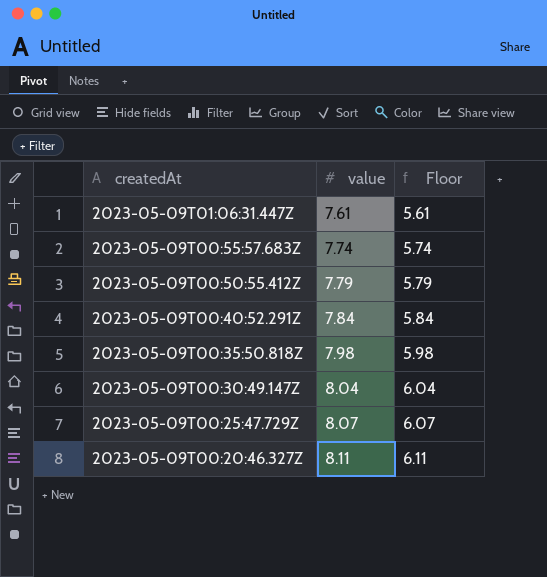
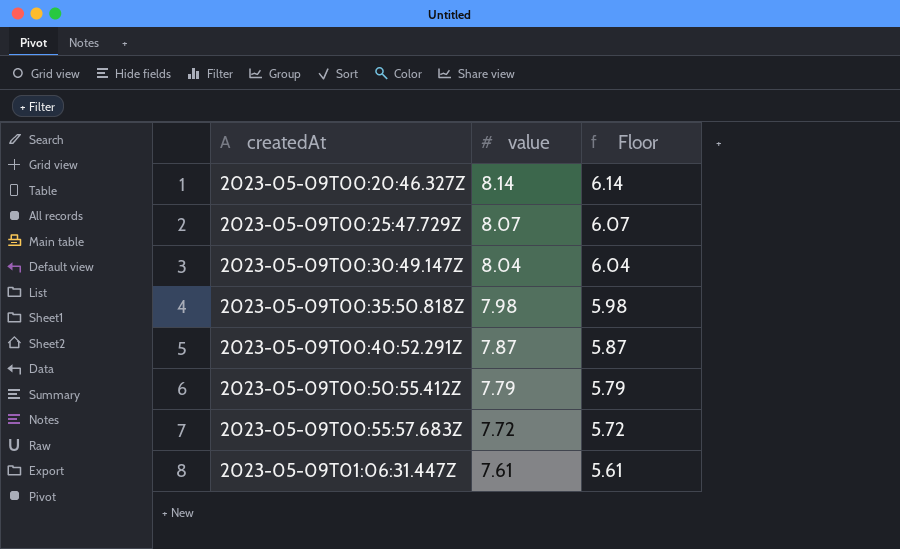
row order: createdAt descending -> createdAt ascending
2023-05-09T00:20:46.327Z | value: 8.11 -> 8.14
2023-05-09T00:20:46.327Z | Floor: 6.11 -> 6.14
2023-05-09T00:40:52.291Z | value: 7.84 -> 7.87
2023-05-09T00:40:52.291Z | Floor: 5.84 -> 5.87
2023-05-09T00:55:57.683Z | value: 7.74 -> 7.72
2023-05-09T00:55:57.683Z | Floor: 5.74 -> 5.72

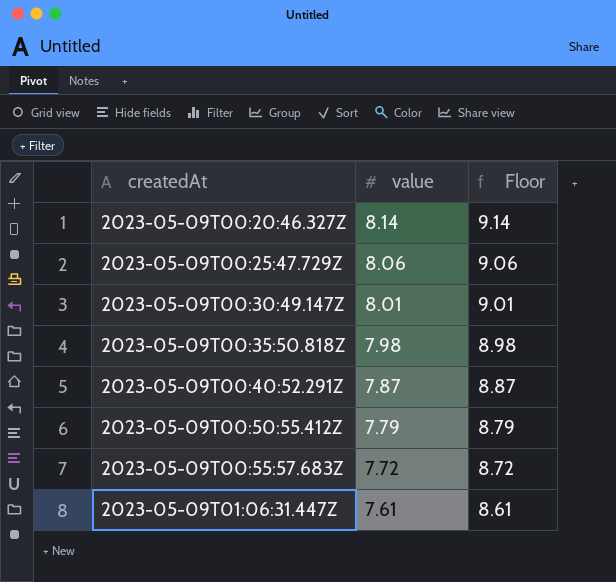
column Floor | formula: [value] - 2 -> [value] + 1
2023-05-09T00:25:47.729Z | value: 8.07 -> 8.06
2023-05-09T00:30:49.147Z | value: 8.04 -> 8.01

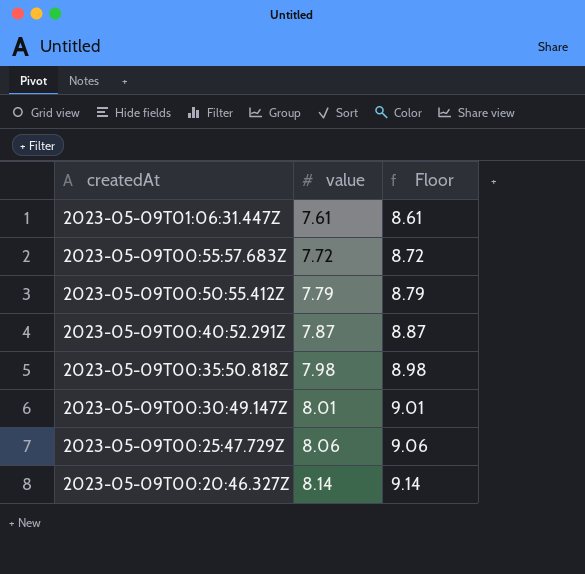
row order: createdAt ascending -> createdAt descending

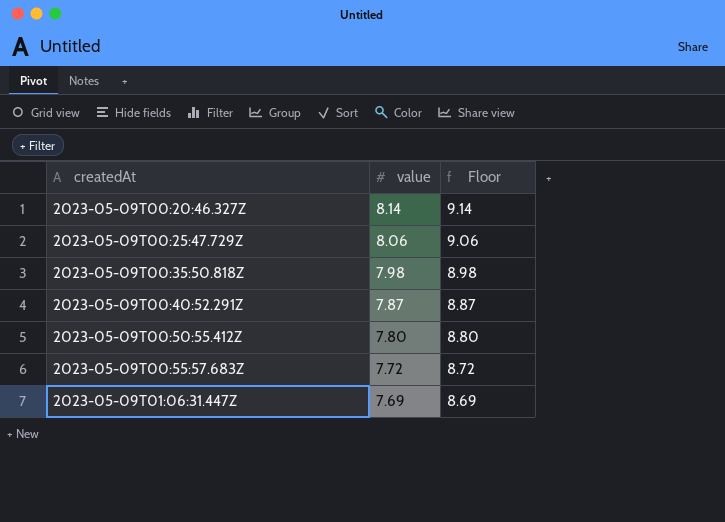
row order: createdAt descending -> createdAt ascending
row 2023-05-09T00:30:49.147Z: 8.01 | 9.01 -> none
2023-05-09T00:50:55.412Z | value: 7.79 -> 7.80
2023-05-09T00:50:55.412Z | Floor: 8.79 -> 8.80
2023-05-09T01:06:31.447Z | value: 7.61 -> 7.69
2023-05-09T01:06:31.447Z | Floor: 8.61 -> 8.69

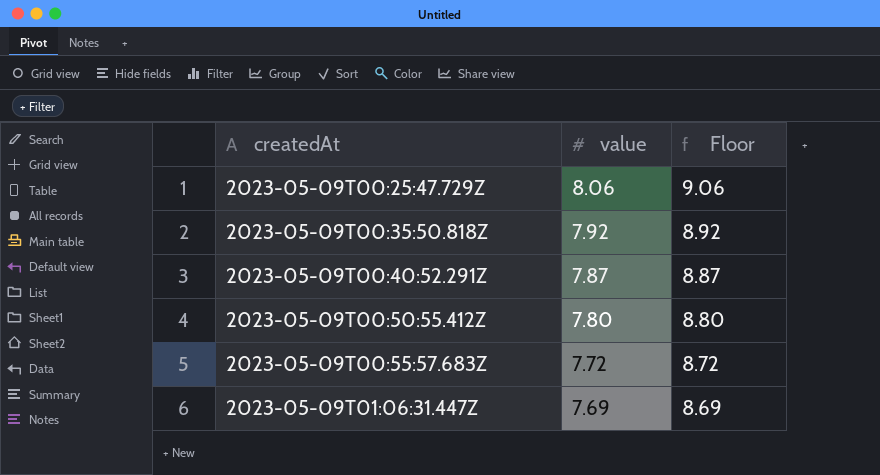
row 2023-05-09T00:20:46.327Z: 8.14 | 9.14 -> none
2023-05-09T00:35:50.818Z | value: 7.98 -> 7.92
2023-05-09T00:35:50.818Z | Floor: 8.98 -> 8.92

